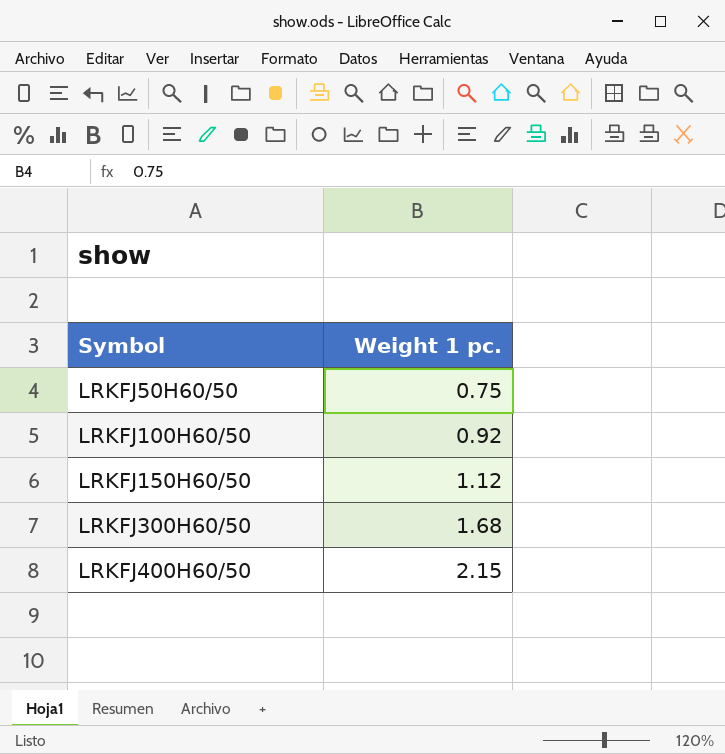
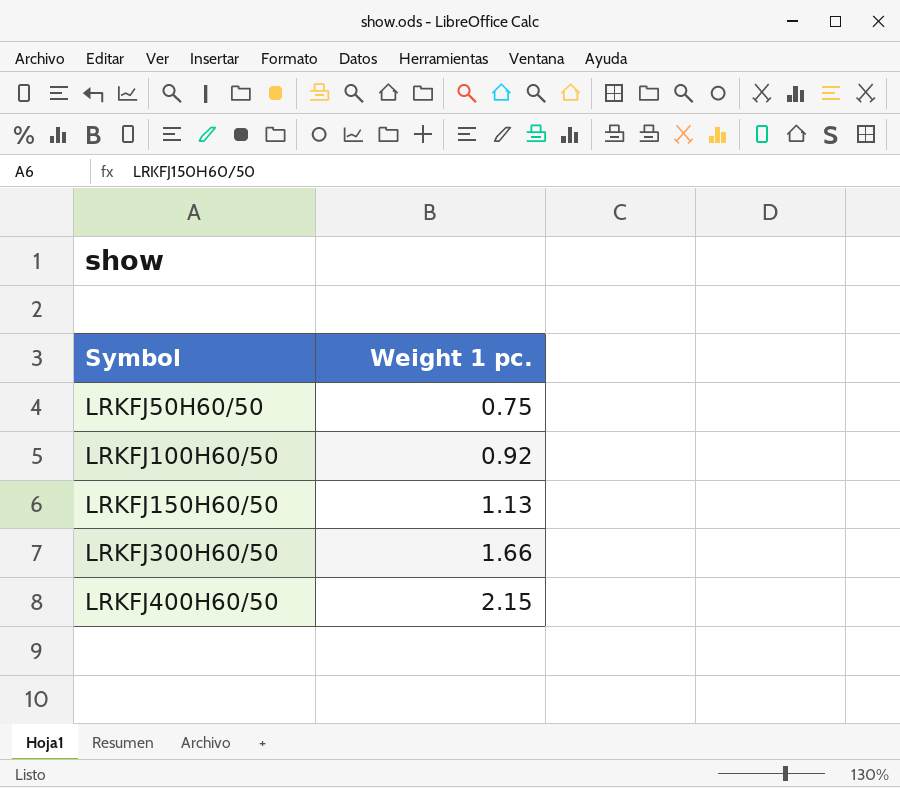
LRKFJ150H60/50 | Weight 1 pc.: 1.12 -> 1.13
LRKFJ300H60/50 | Weight 1 pc.: 1.68 -> 1.66

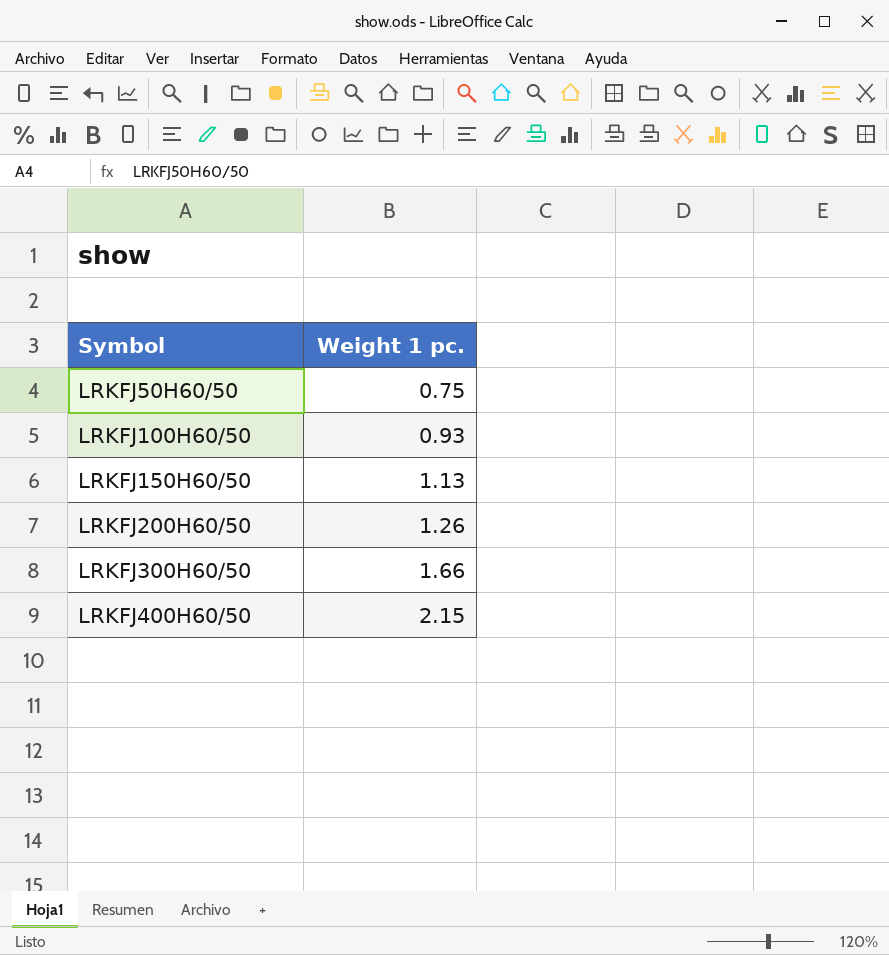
LRKFJ100H60/50 | Weight 1 pc.: 0.92 -> 0.93
row LRKFJ200H60/50: none -> 1.26

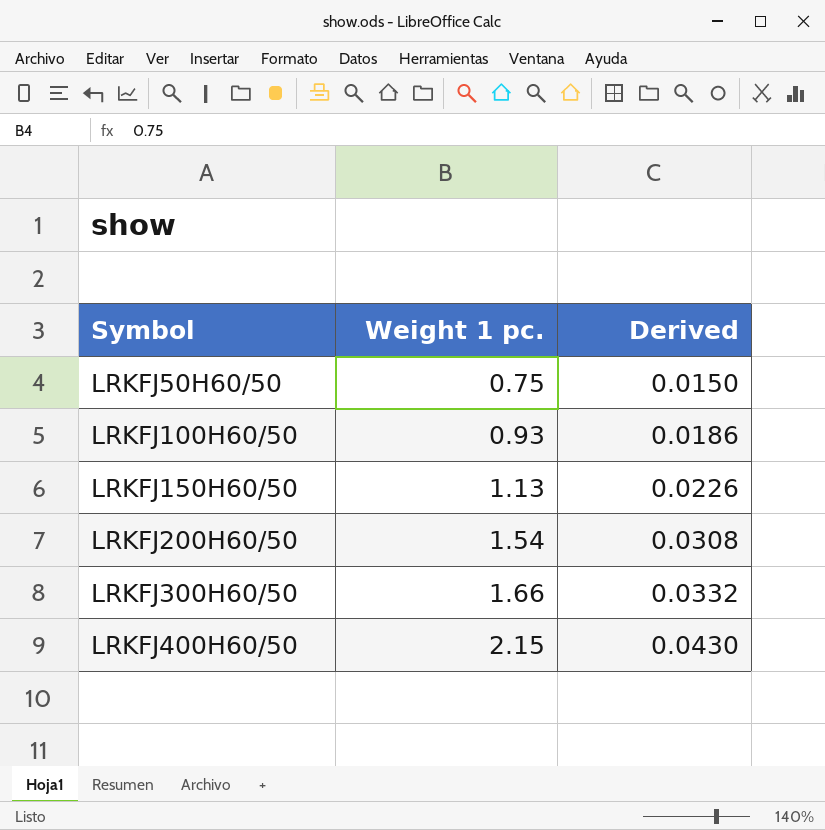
column Derived | formula: none -> [Weight 1 pc.] * 0.02
LRKFJ200H60/50 | Weight 1 pc.: 1.26 -> 1.54

